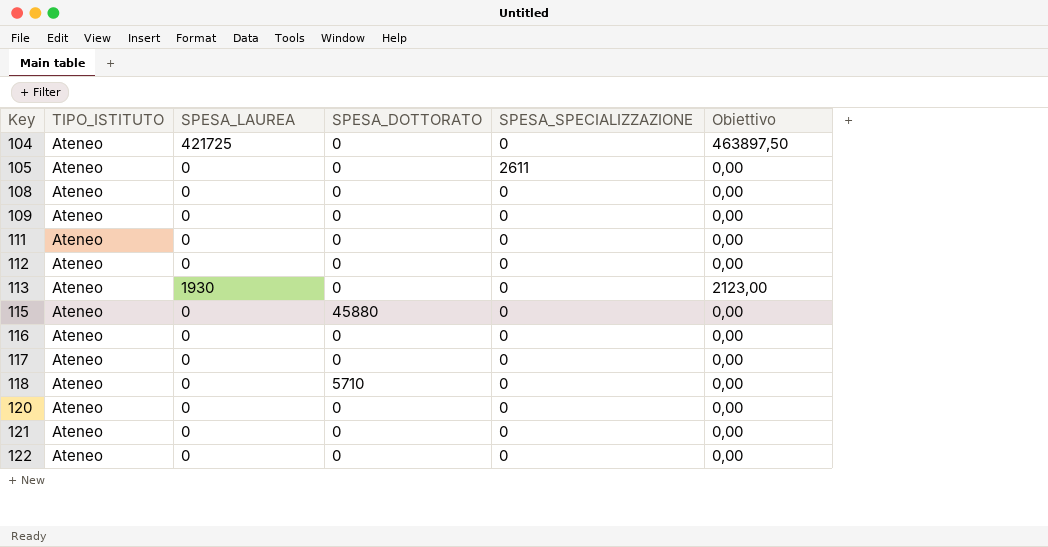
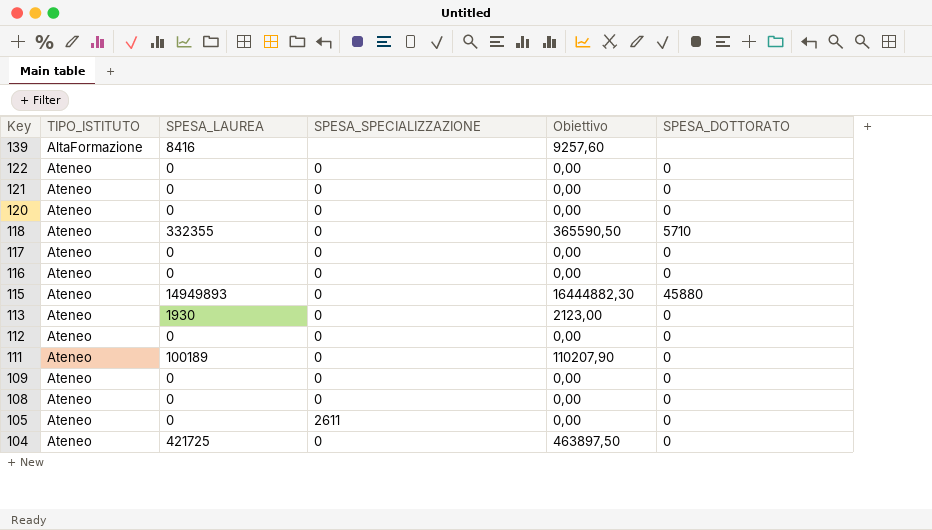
row order: Key ascending -> Key descending
column SPESA_DOTTORATO | position: 4 -> 6
row 139: none -> AltaFormazione | 8416 | none | 9257,60 | none
118 | SPESA_LAUREA: 0 -> 332355
118 | Obiettivo: 0,00 -> 365590,50
115 | SPESA_LAUREA: 0 -> 14949893
115 | Obiettivo: 0,00 -> 16444882,30
111 | SPESA_LAUREA: 0 -> 100189
111 | Obiettivo: 0,00 -> 110207,90

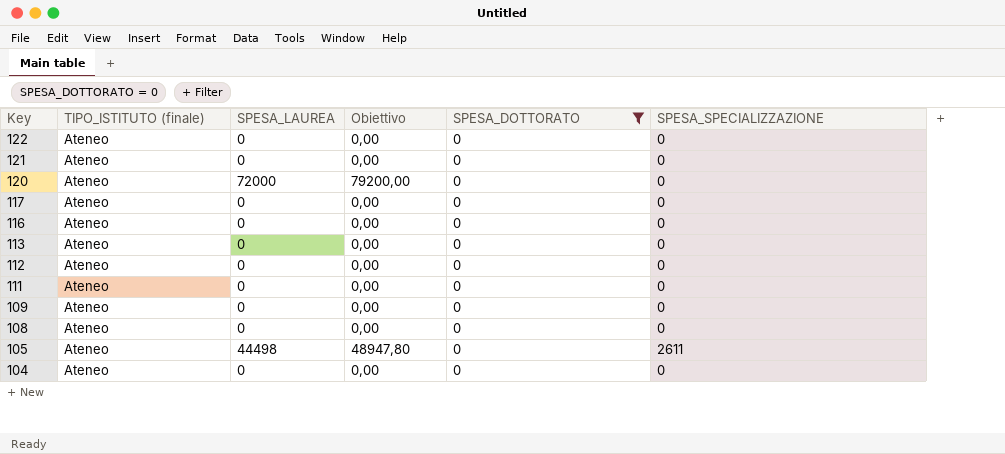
filter: none -> SPESA_DOTTORATO = 0
column name: TIPO_ISTITUTO -> TIPO_ISTITUTO (finale)
column SPESA_SPECIALIZZAZIONE | position: 4 -> 6
120 | SPESA_LAUREA: 0 -> 72000
120 | Obiettivo: 0,00 -> 79200,00
113 | SPESA_LAUREA: 1930 -> 0
113 | Obiettivo: 2123,00 -> 0,00
111 | SPESA_LAUREA: 100189 -> 0
111 | Obiettivo: 110207,90 -> 0,00
105 | SPESA_LAUREA: 0 -> 44498
105 | Obiettivo: 0,00 -> 48947,80
104 | SPESA_LAUREA: 421725 -> 0
104 | Obiettivo: 463897,50 -> 0,00

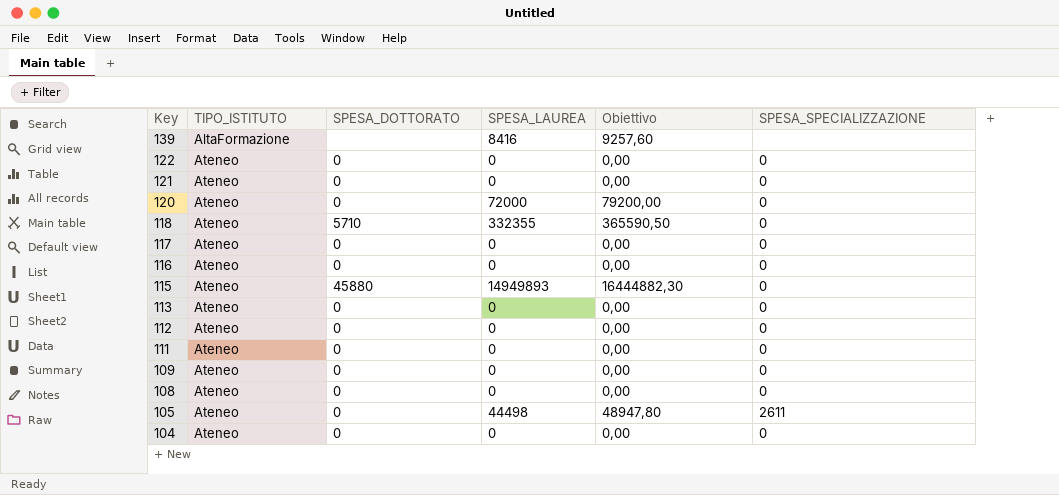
filter: SPESA_DOTTORATO = 0 -> none
column name: TIPO_ISTITUTO (finale) -> TIPO_ISTITUTO
column SPESA_DOTTORATO | position: 5 -> 3

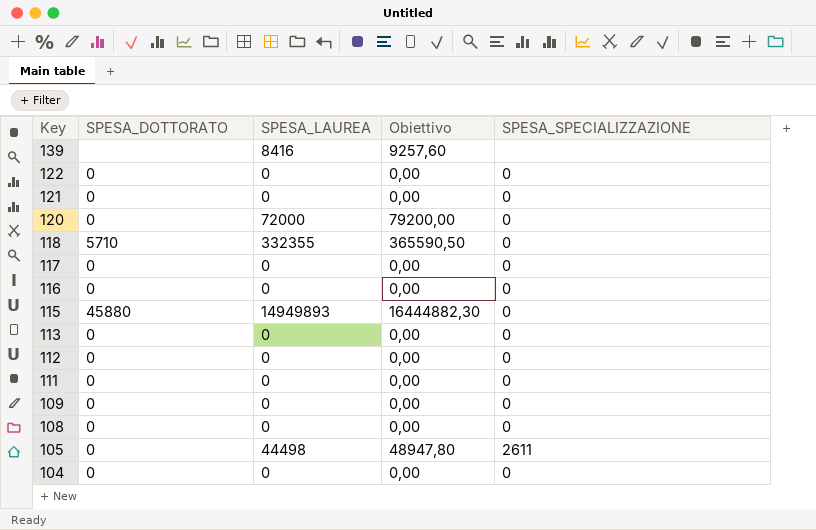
column TIPO_ISTITUTO | position: 2 -> none

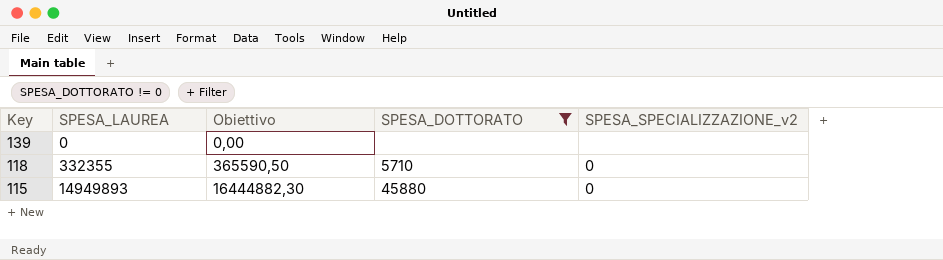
filter: none -> SPESA_DOTTORATO != 0
column SPESA_DOTTORATO | position: 2 -> 4
column name: SPESA_SPECIALIZZAZIONE -> SPESA_SPECIALIZZAZIONE_v2
139 | SPESA_LAUREA: 8416 -> 0
139 | Obiettivo: 9257,60 -> 0,00

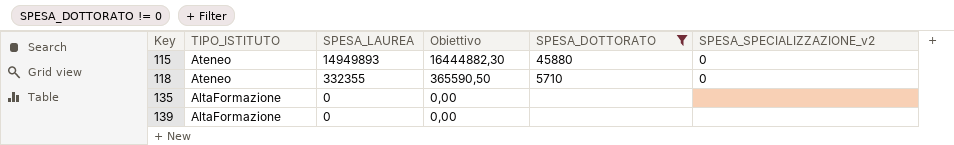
row order: Key descending -> Key ascending
column TIPO_ISTITUTO | position: none -> 2
row 135: none -> AltaFormazione | 0 | 0,00 | none | none

